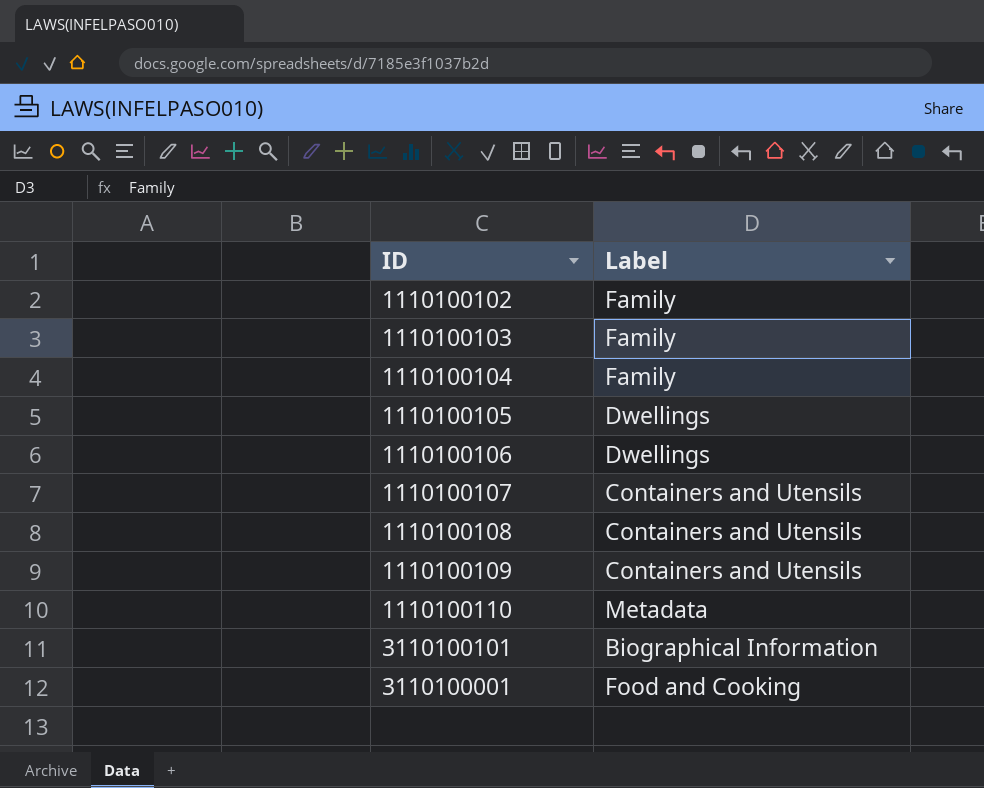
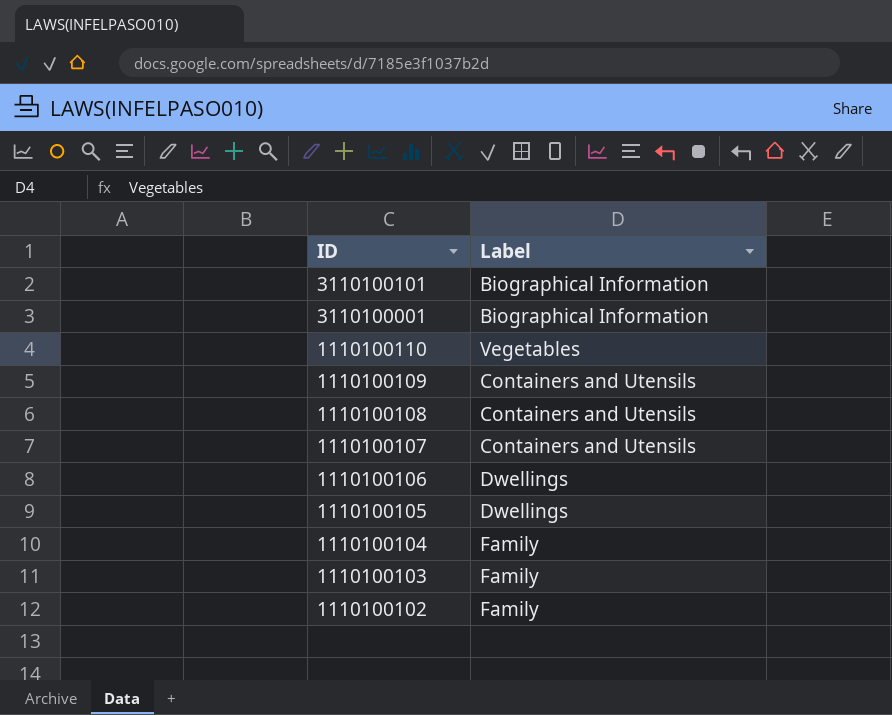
row order: none -> ID descending
3110100001 | Label: Food and Cooking -> Biographical Information
1110100110 | Label: Metadata -> Vegetables

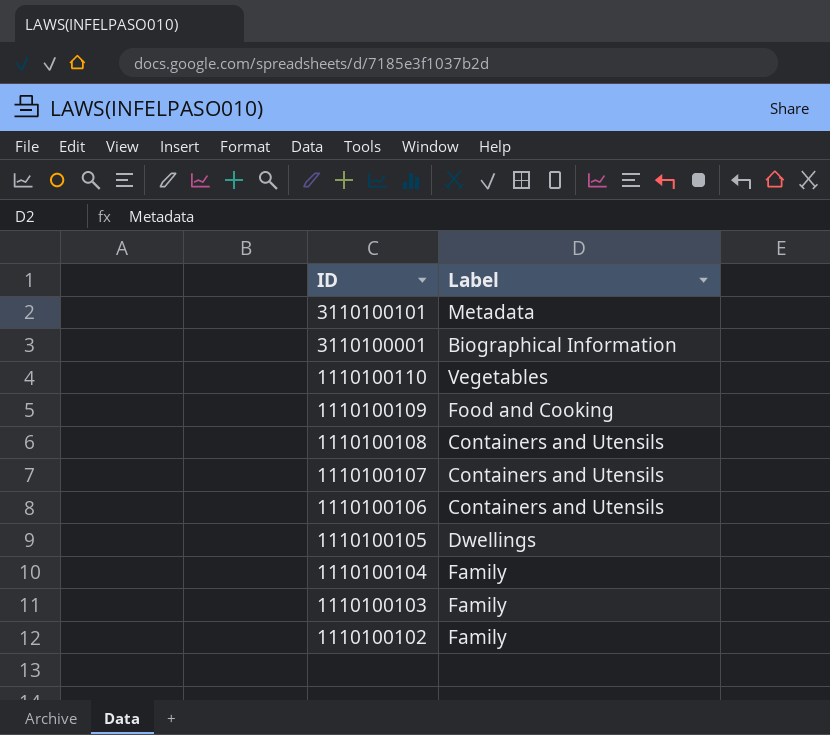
3110100101 | Label: Biographical Information -> Metadata
1110100109 | Label: Containers and Utensils -> Food and Cooking
1110100106 | Label: Dwellings -> Containers and Utensils

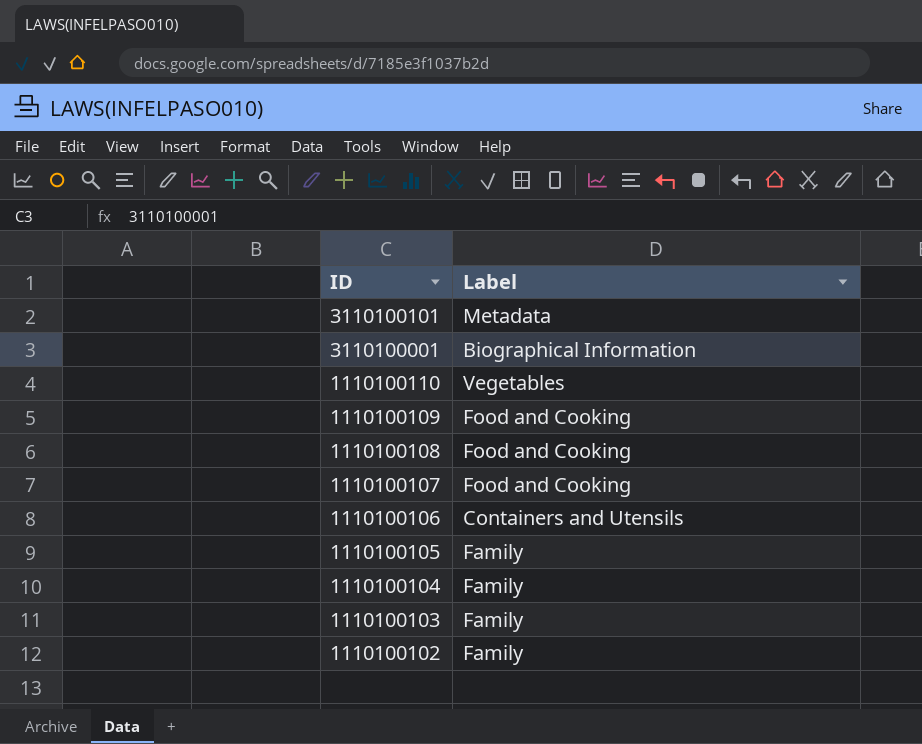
1110100108 | Label: Containers and Utensils -> Food and Cooking
1110100107 | Label: Containers and Utensils -> Food and Cooking
1110100105 | Label: Dwellings -> Family

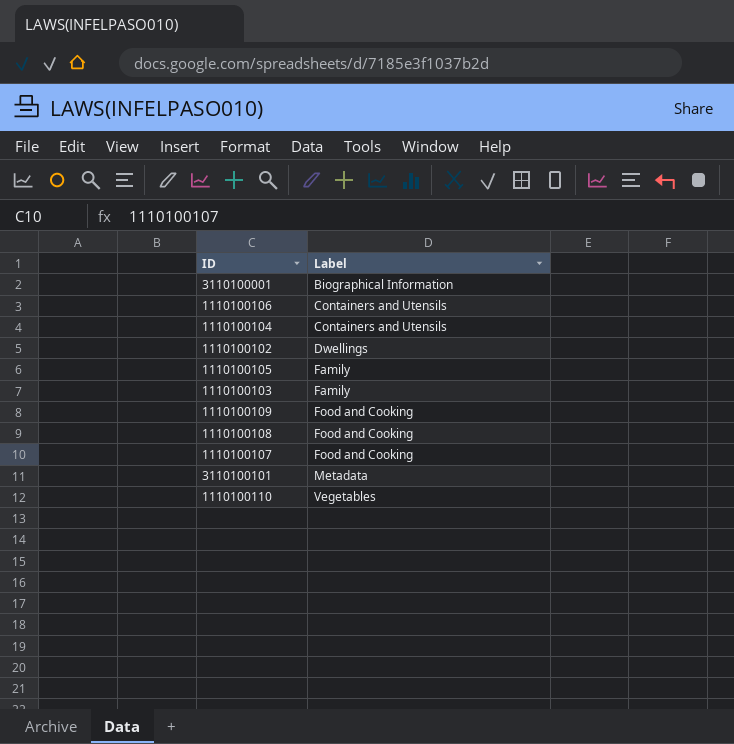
row order: ID descending -> Label ascending
1110100104 | Label: Family -> Containers and Utensils
1110100102 | Label: Family -> Dwellings

